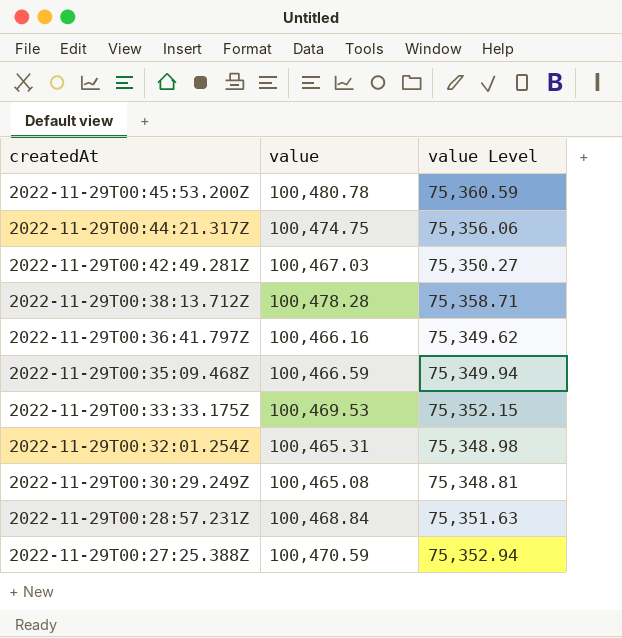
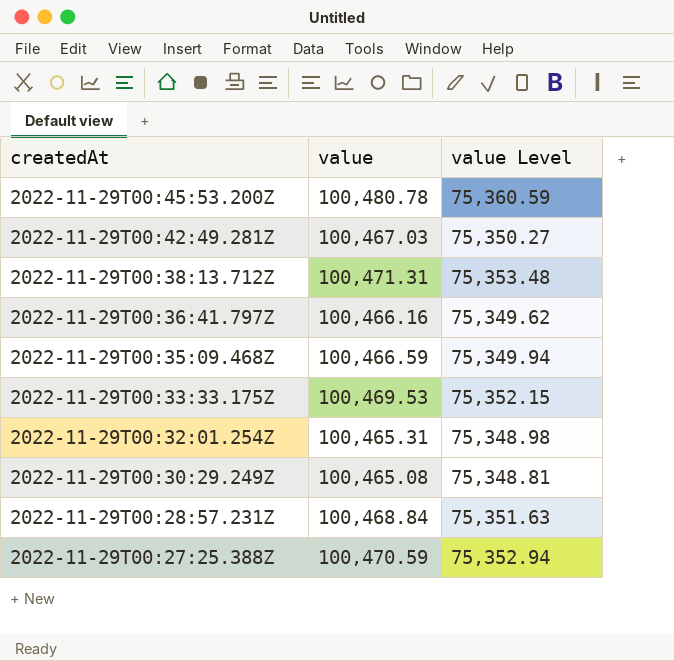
row 2022-11-29T00:44:21.317Z: 100,474.75 | 75,356.06 -> none
2022-11-29T00:38:13.712Z | value: 100,478.28 -> 100,471.31
2022-11-29T00:38:13.712Z | value Level: 75,358.71 -> 75,353.48

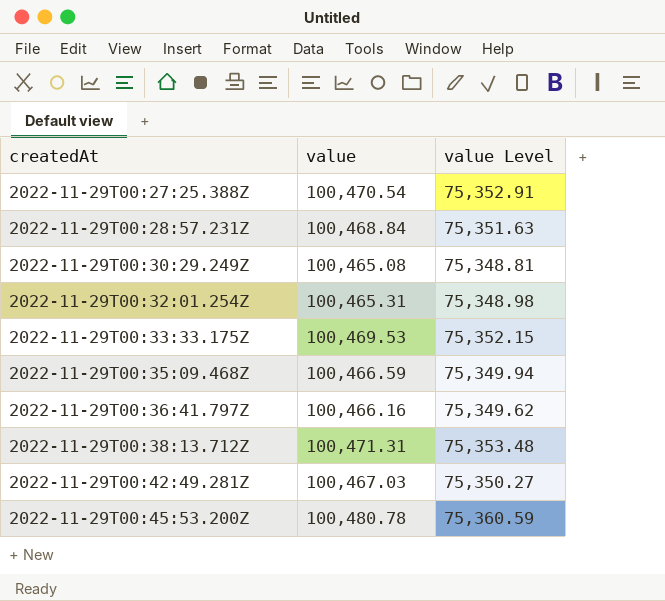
row order: createdAt descending -> createdAt ascending
2022-11-29T00:27:25.388Z | value: 100,470.59 -> 100,470.54
2022-11-29T00:27:25.388Z | value Level: 75,352.94 -> 75,352.91

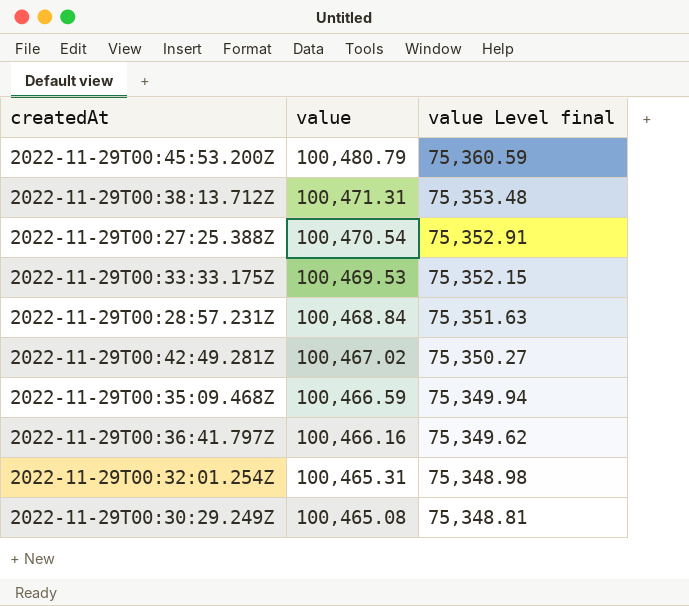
row order: createdAt ascending -> value descending
column name: value Level -> value Level final
2022-11-29T00:45:53.200Z | value: 100,480.78 -> 100,480.79
2022-11-29T00:42:49.281Z | value: 100,467.03 -> 100,467.02

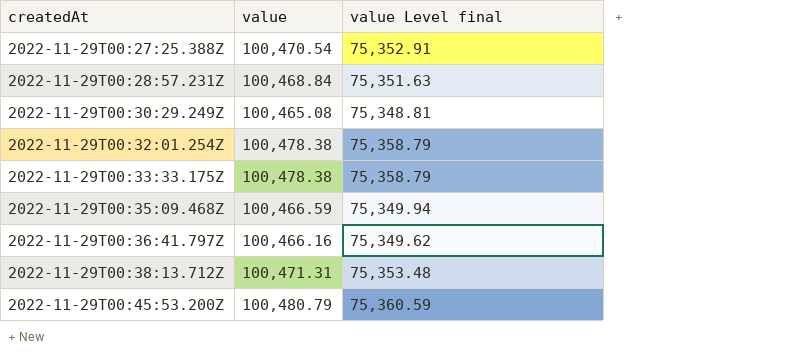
row order: value descending -> createdAt ascending
row 2022-11-29T00:42:49.281Z: 100,467.02 | 75,350.27 -> none
2022-11-29T00:32:01.254Z | value: 100,465.31 -> 100,478.38
2022-11-29T00:32:01.254Z | value Level final: 75,348.98 -> 75,358.79
2022-11-29T00:33:33.175Z | value: 100,469.53 -> 100,478.38
2022-11-29T00:33:33.175Z | value Level final: 75,352.15 -> 75,358.79

